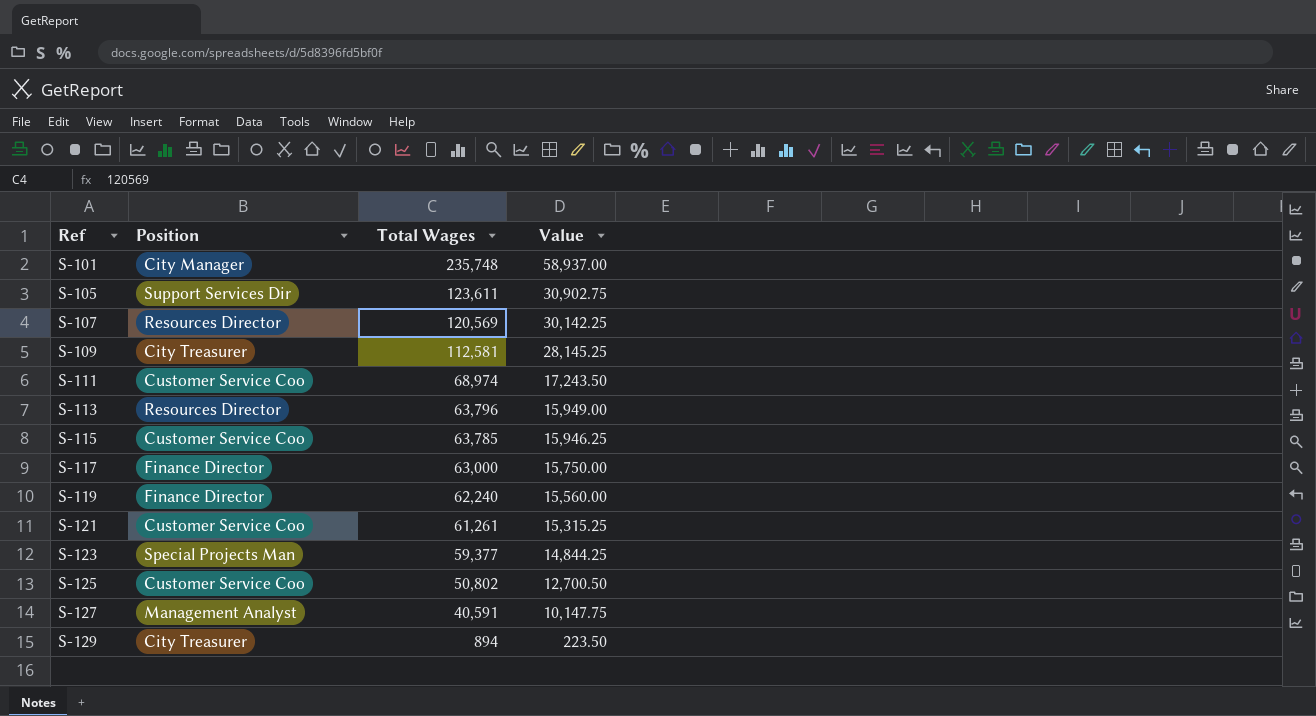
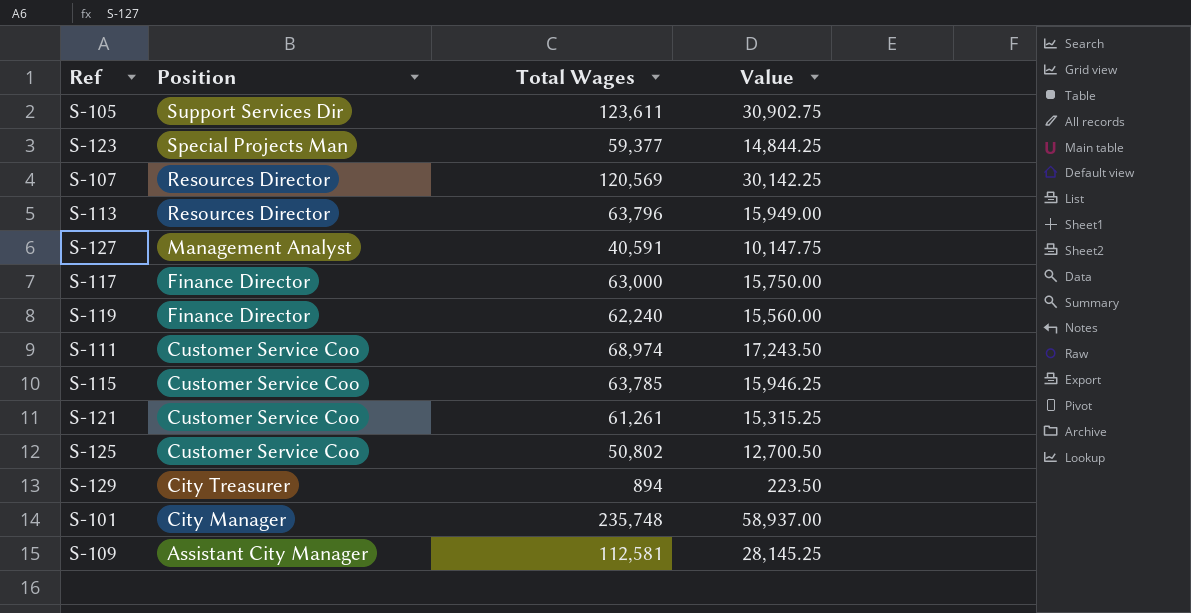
row order: Ref ascending -> Position descending
S-109 | Position: City Treasurer -> Assistant City Manager

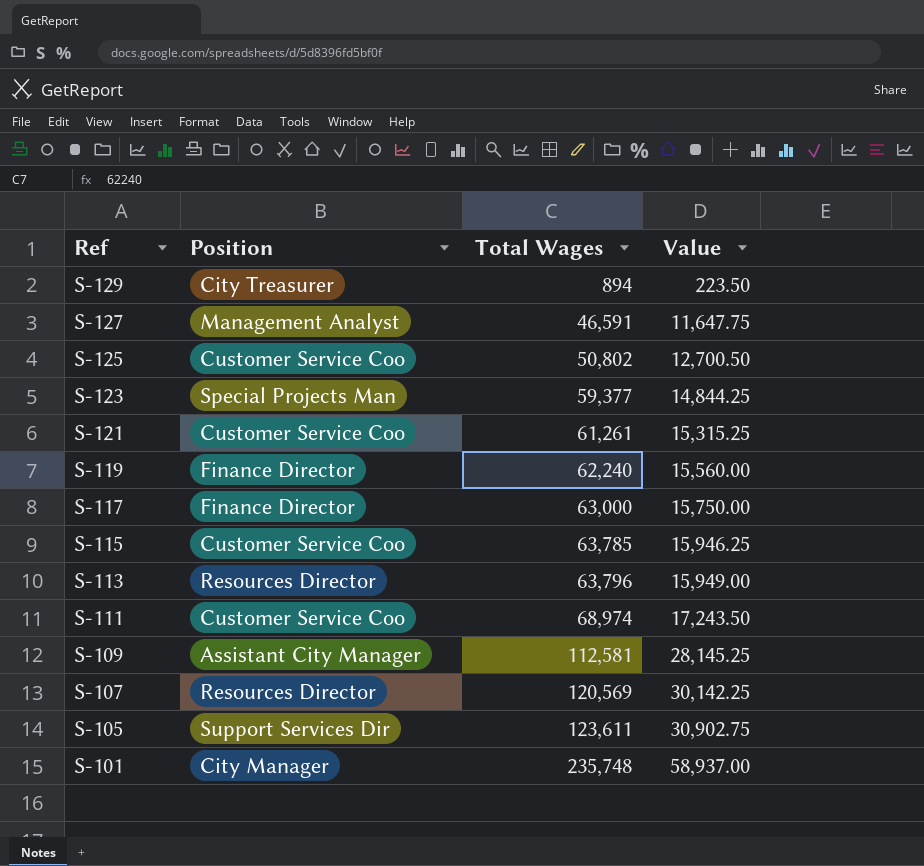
row order: Position descending -> Ref descending
S-127 | Total Wages: 40,591 -> 46,591
S-127 | Value: 10,147.75 -> 11,647.75

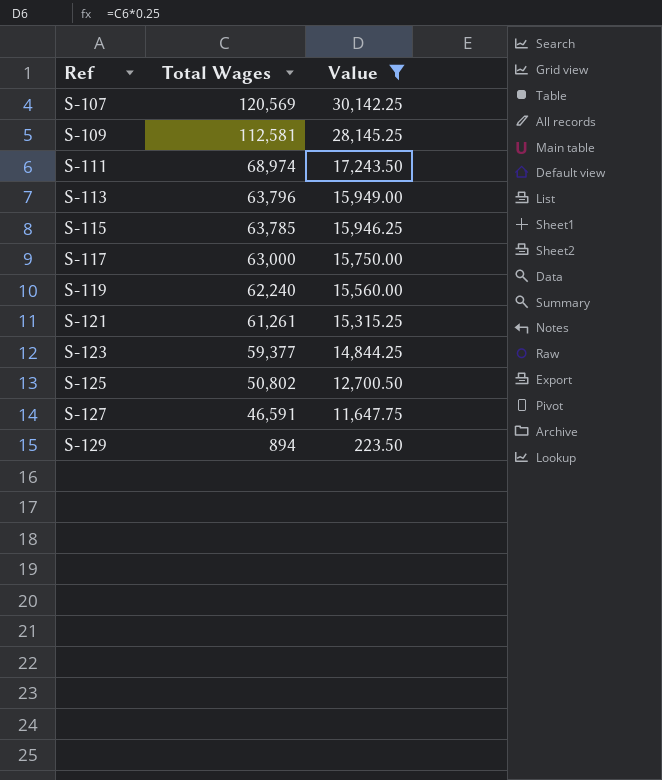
filter: none -> Value <= 30,142.25
row order: Ref descending -> Ref ascending
column Position | position: 2 -> none

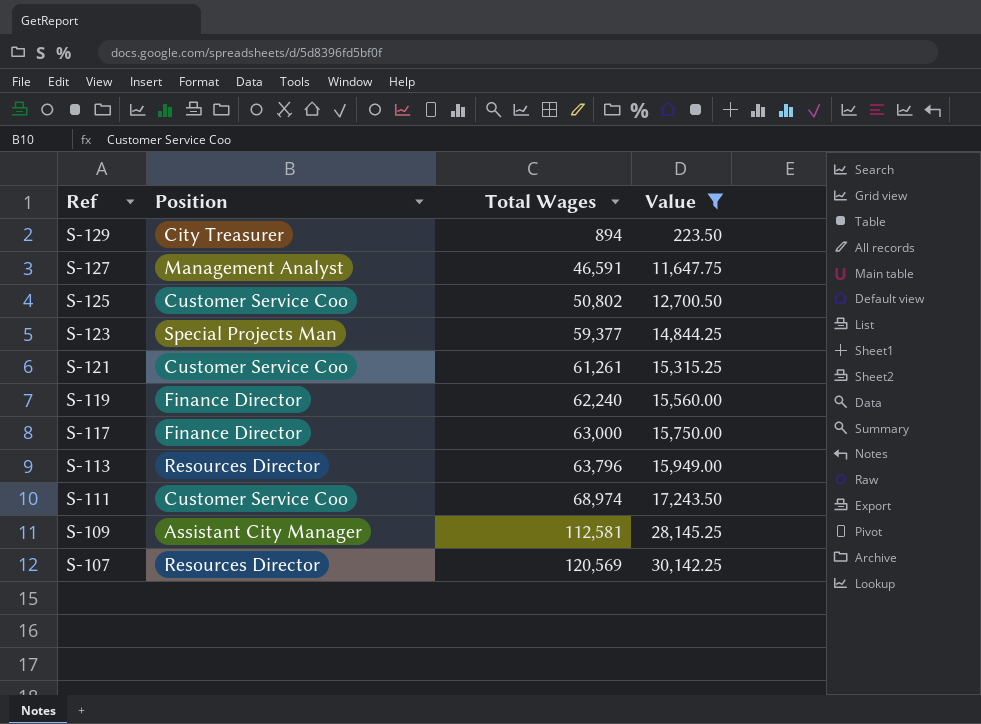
row order: Ref ascending -> Ref descending
column Position | position: none -> 2
row S-115: 63,785 | 15,946.25 -> none

